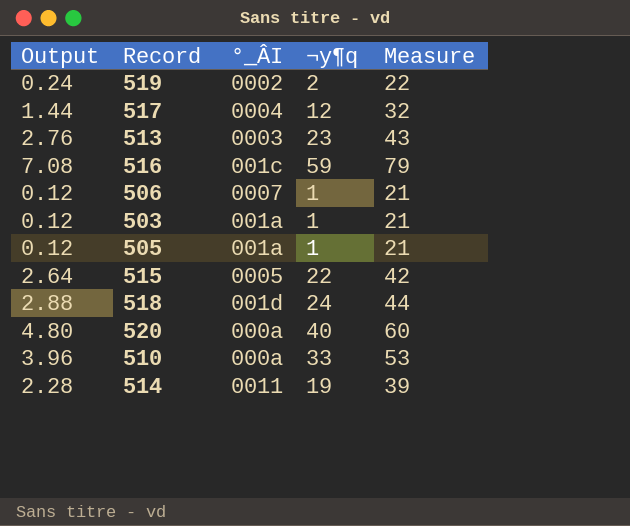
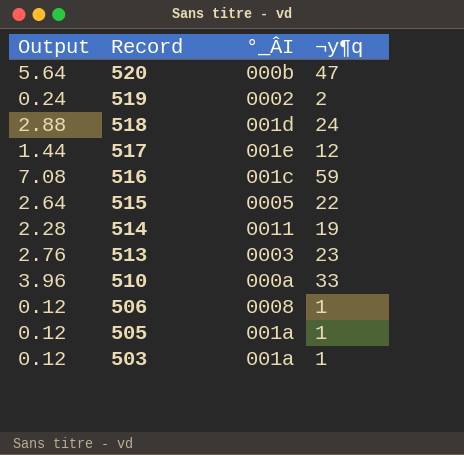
row order: none -> Record descending
column Measure | formula: [¬y¶q] + 20 -> none
520 | Output: 4.80 -> 5.64
520 | °_ÂI: 000a -> 000b
520 | ¬y¶q: 40 -> 47
517 | °_ÂI: 0004 -> 001e
506 | °_ÂI: 0007 -> 0008

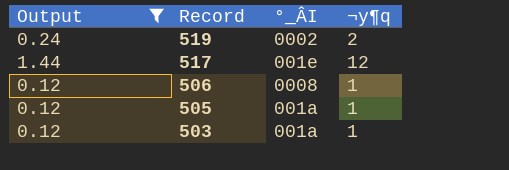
filter: none -> Output <= 1.44

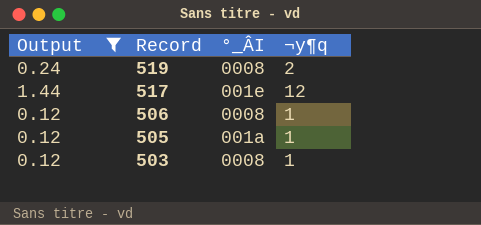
519 | °_ÂI: 0002 -> 0008
503 | °_ÂI: 001a -> 0008

